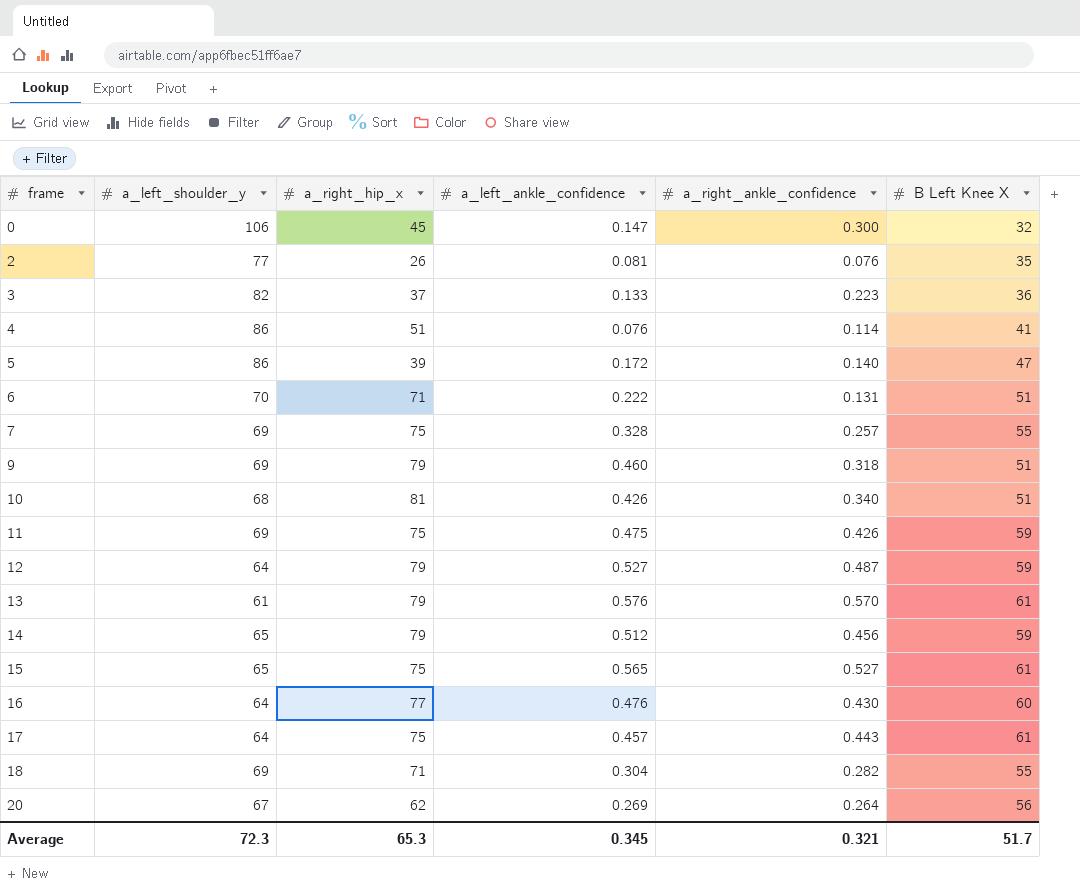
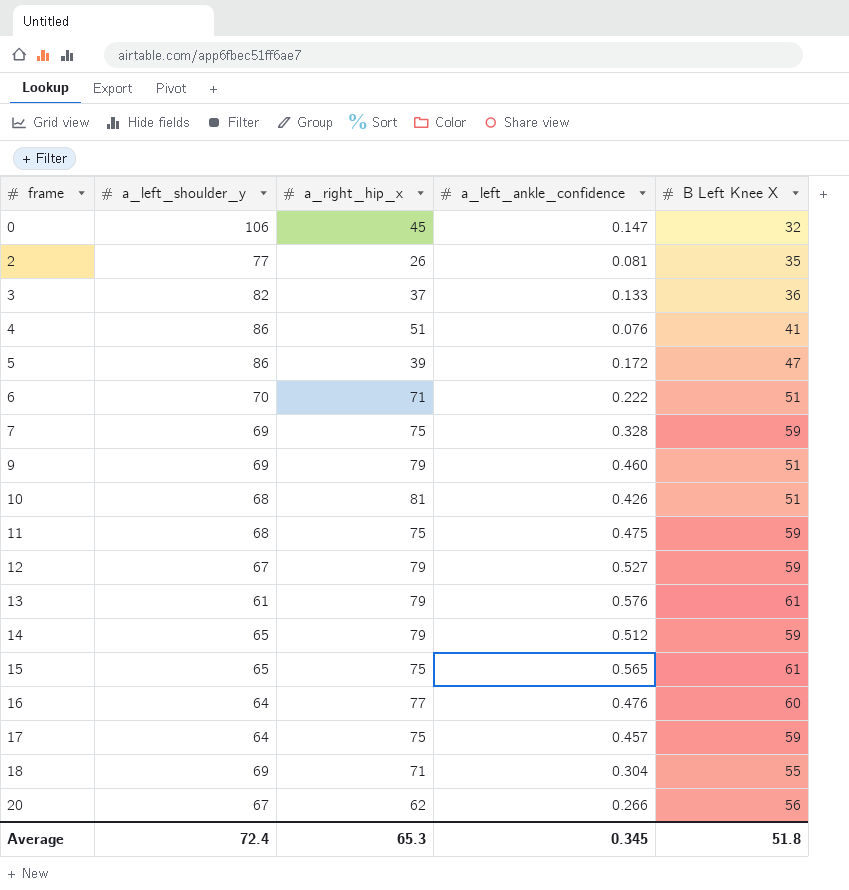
column a_right_ankle_confidence | position: 5 -> none
7 | B Left Knee X: 55 -> 59
11 | a_left_shoulder_y: 69 -> 68
12 | a_left_shoulder_y: 64 -> 67
17 | B Left Knee X: 61 -> 59
20 | a_left_ankle_confidence: 0.269 -> 0.266
Average | a_left_shoulder_y: 72.3 -> 72.4
Average | B Left Knee X: 51.7 -> 51.8

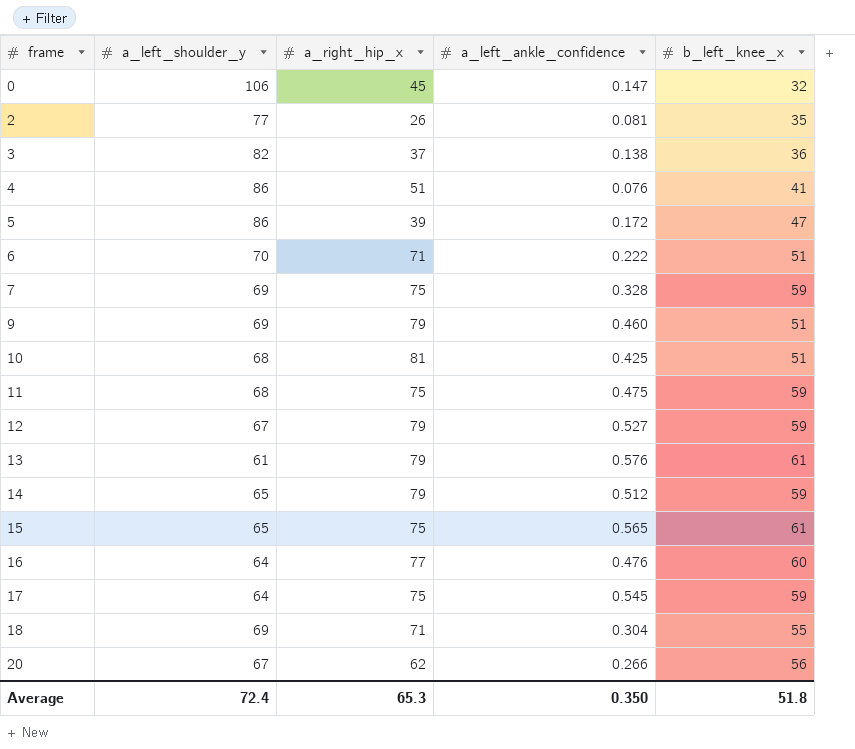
column name: B Left Knee X -> b_left_knee_x
3 | a_left_ankle_confidence: 0.133 -> 0.138
10 | a_left_ankle_confidence: 0.426 -> 0.425
17 | a_left_ankle_confidence: 0.457 -> 0.545
Average | a_left_ankle_confidence: 0.345 -> 0.350

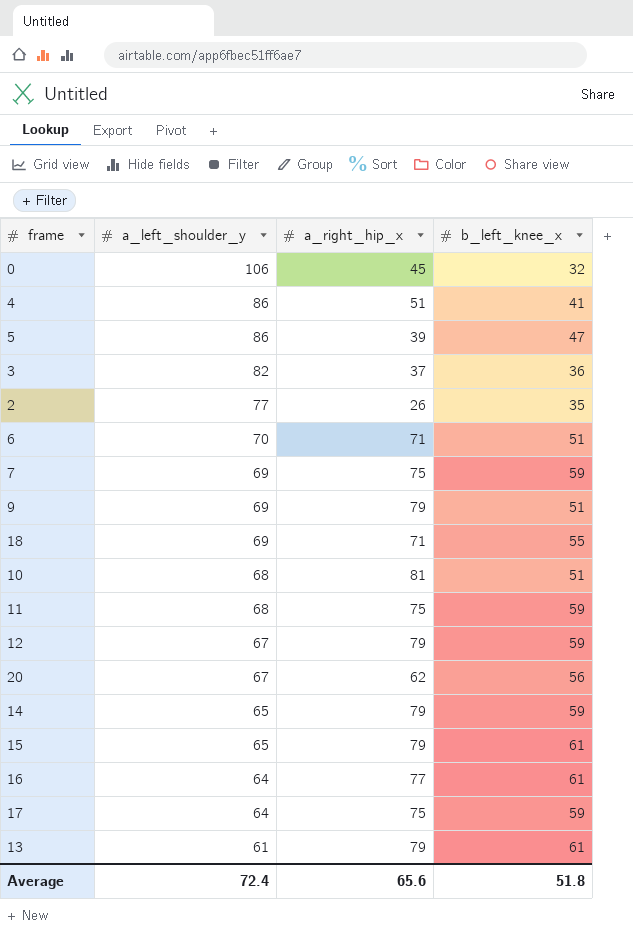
row order: frame ascending -> a_left_shoulder_y descending
column a_left_ankle_confidence | position: 4 -> none
15 | a_right_hip_x: 75 -> 79
16 | b_left_knee_x: 60 -> 61
Average | a_right_hip_x: 65.3 -> 65.6

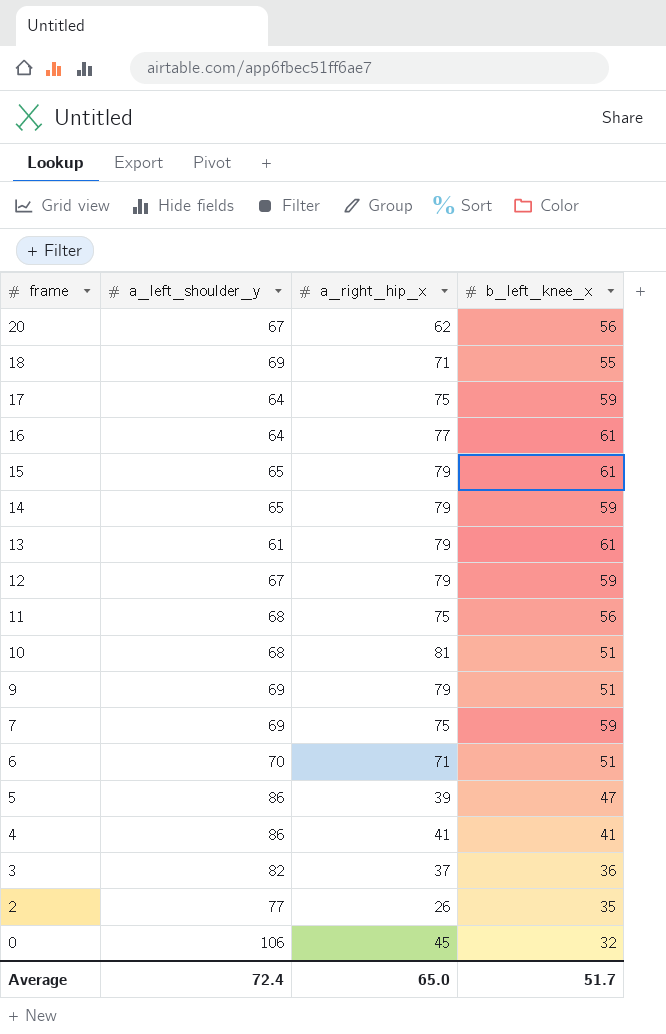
row order: a_left_shoulder_y descending -> frame descending
11 | b_left_knee_x: 59 -> 56
4 | a_right_hip_x: 51 -> 41
Average | a_right_hip_x: 65.6 -> 65.0
Average | b_left_knee_x: 51.8 -> 51.7

